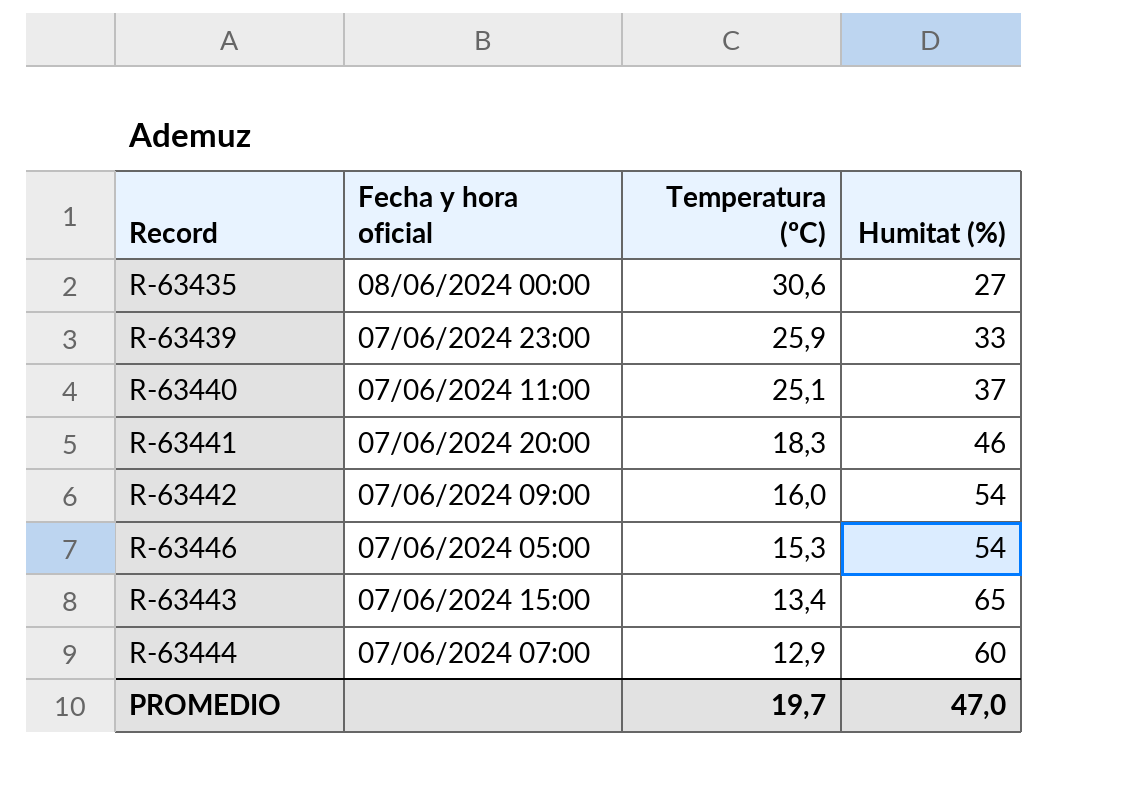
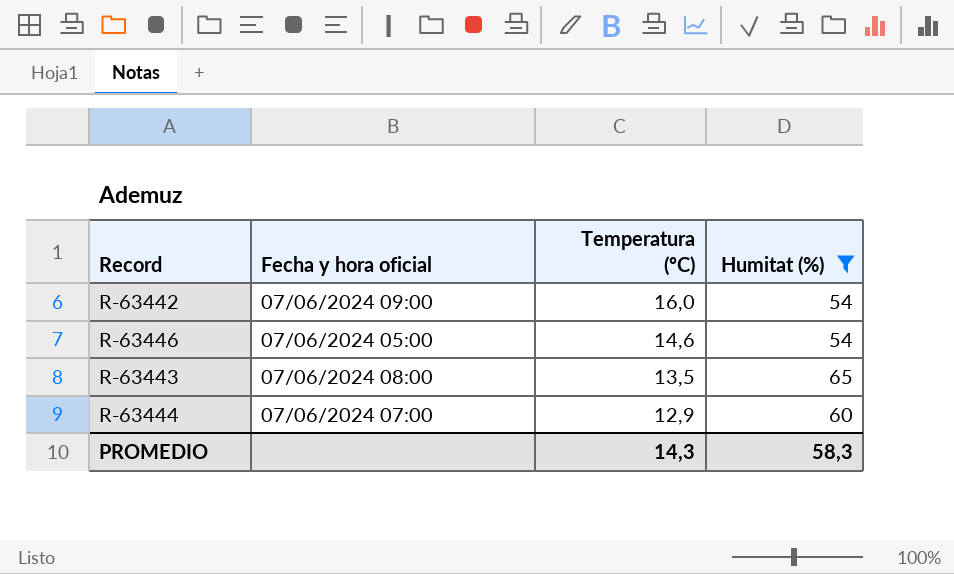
filter: none -> Humitat (%) >= 54
R-63446 | Temperatura (ºC): 15,3 -> 14,6
R-63443 | Fecha y hora oficial: 07/06/2024 15:00 -> 07/06/2024 08:00
R-63443 | Temperatura (ºC): 13,4 -> 13,5
PROMEDIO | Temperatura (ºC): 19,7 -> 14,3
PROMEDIO | Humitat (%): 47,0 -> 58,3

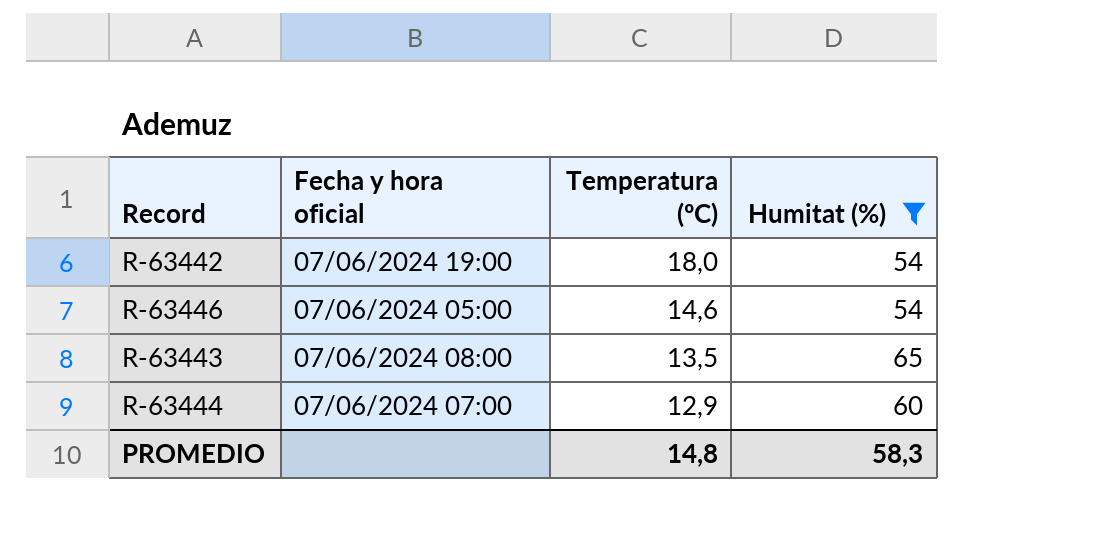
R-63442 | Fecha y hora oficial: 07/06/2024 09:00 -> 07/06/2024 19:00
R-63442 | Temperatura (ºC): 16,0 -> 18,0
PROMEDIO | Temperatura (ºC): 14,3 -> 14,8

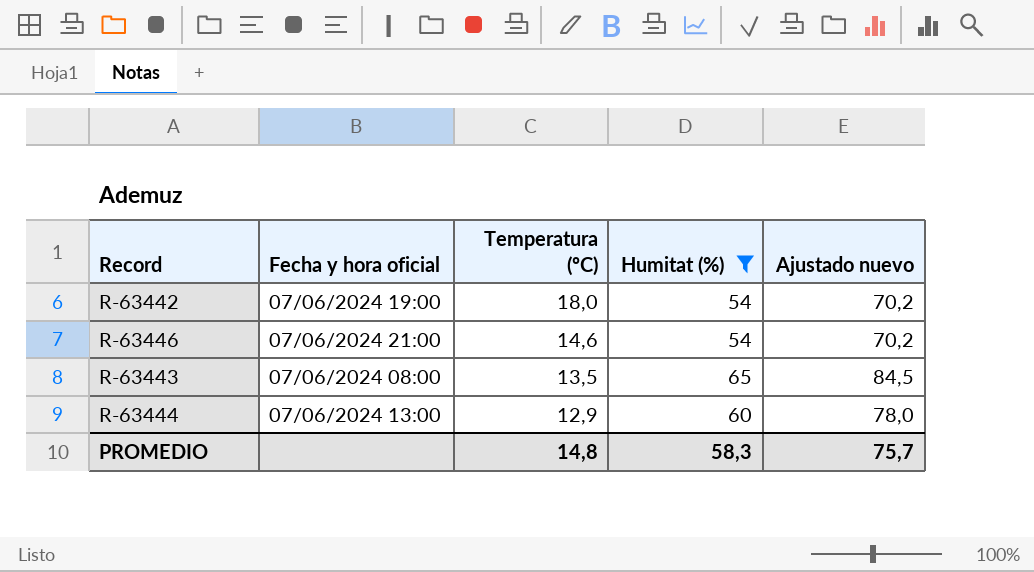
column Ajustado nuevo | formula: none -> [Humitat (%)] * 1,3
R-63446 | Fecha y hora oficial: 07/06/2024 05:00 -> 07/06/2024 21:00
R-63444 | Fecha y hora oficial: 07/06/2024 07:00 -> 07/06/2024 13:00

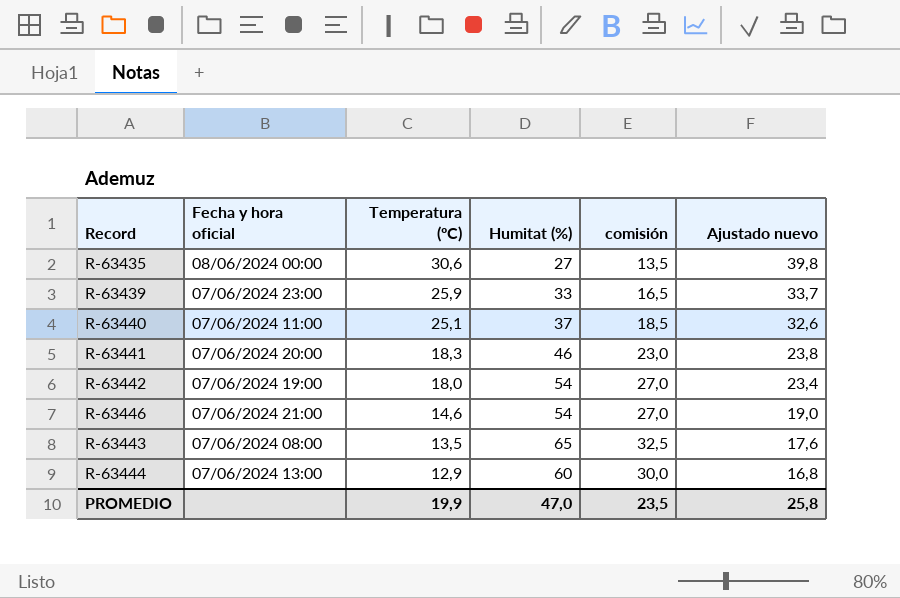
filter: Humitat (%) >= 54 -> none
column comisión | formula: none -> [Humitat (%)] * 0,5
column Ajustado nuevo | formula: [Humitat (%)] * 1,3 -> [Temperatura (ºC)] * 1,3
PROMEDIO | Temperatura (ºC): 14,8 -> 19,9
PROMEDIO | Humitat (%): 58,3 -> 47,0
PROMEDIO | Ajustado nuevo: 75,7 -> 25,8

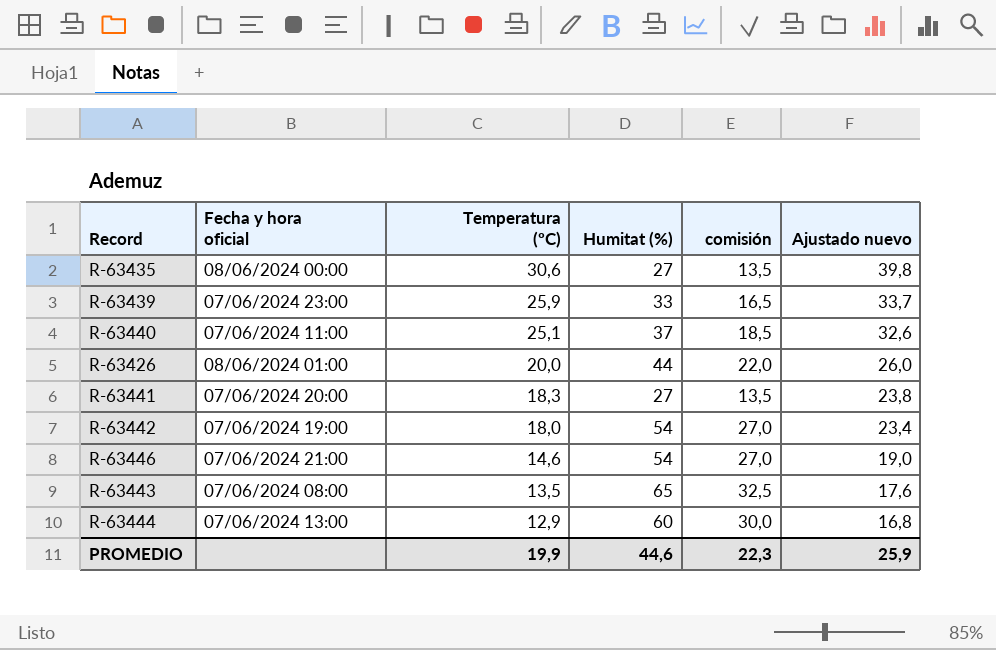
row R-63426: none -> 08/06/2024 01:00 | 20,0 | 44 | 22,0 | 26,0
R-63441 | Humitat (%): 46 -> 27
R-63441 | comisión: 23,0 -> 13,5
PROMEDIO | Humitat (%): 47,0 -> 44,6
PROMEDIO | comisión: 23,5 -> 22,3
PROMEDIO | Ajustado nuevo: 25,8 -> 25,9

